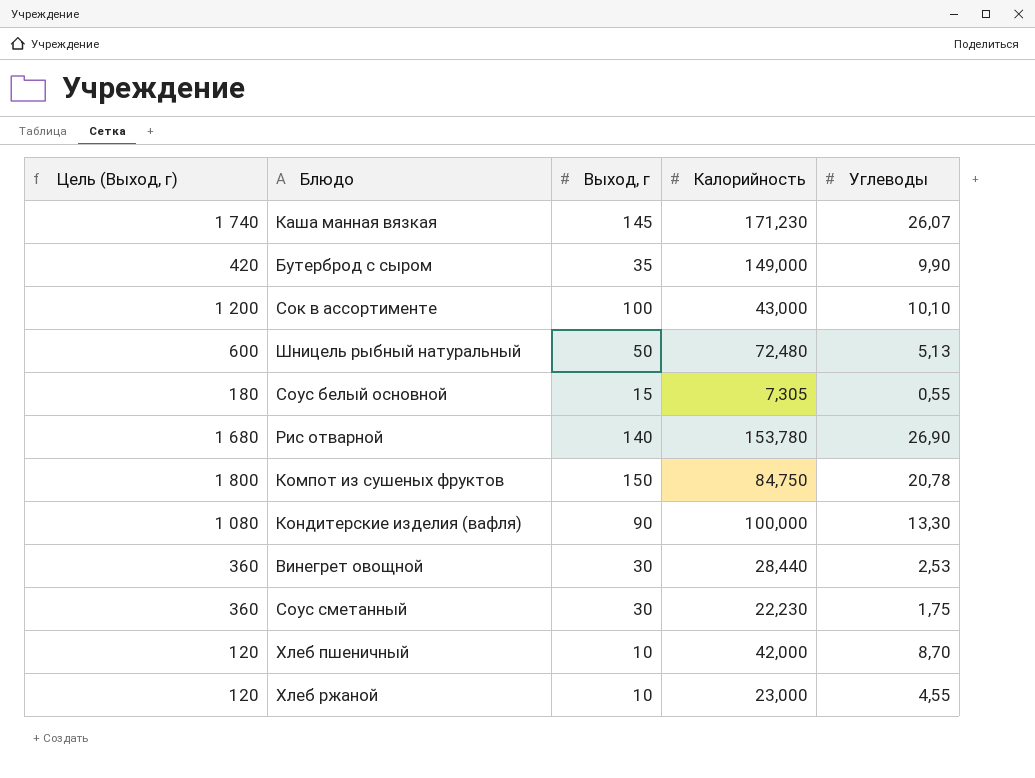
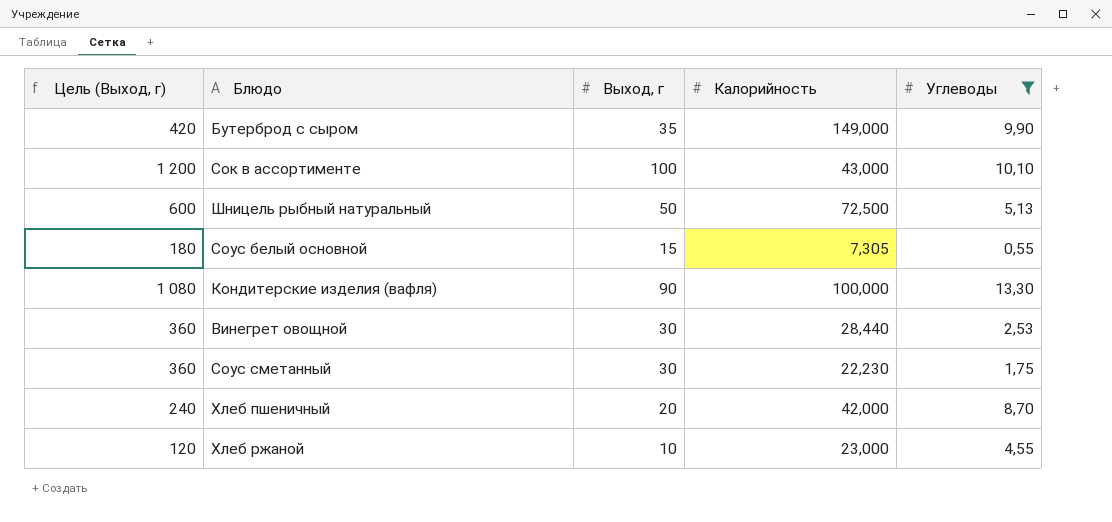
filter: none -> Углеводы <= 13,30
Шницель рыбный натуральный | Калорийность: 72,480 -> 72,500
Хлеб пшеничный | Цель (Выход, г): 120 -> 240
Хлеб пшеничный | Выход, г: 10 -> 20

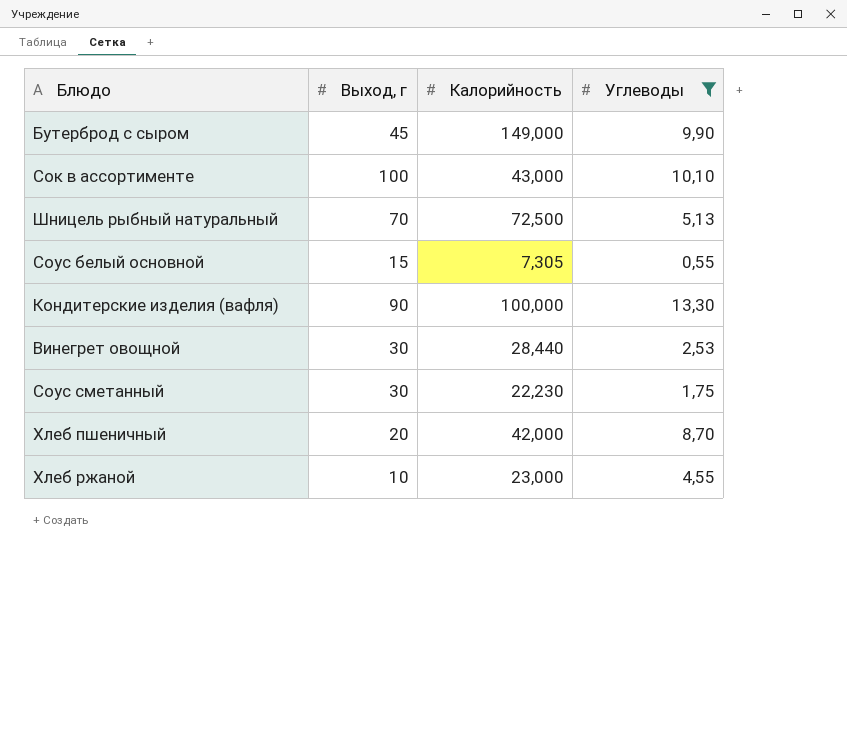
column Цель (Выход, г) | formula: [Выход, г] * 12 -> none
Бутерброд с сыром | Выход, г: 35 -> 45
Шницель рыбный натуральный | Выход, г: 50 -> 70

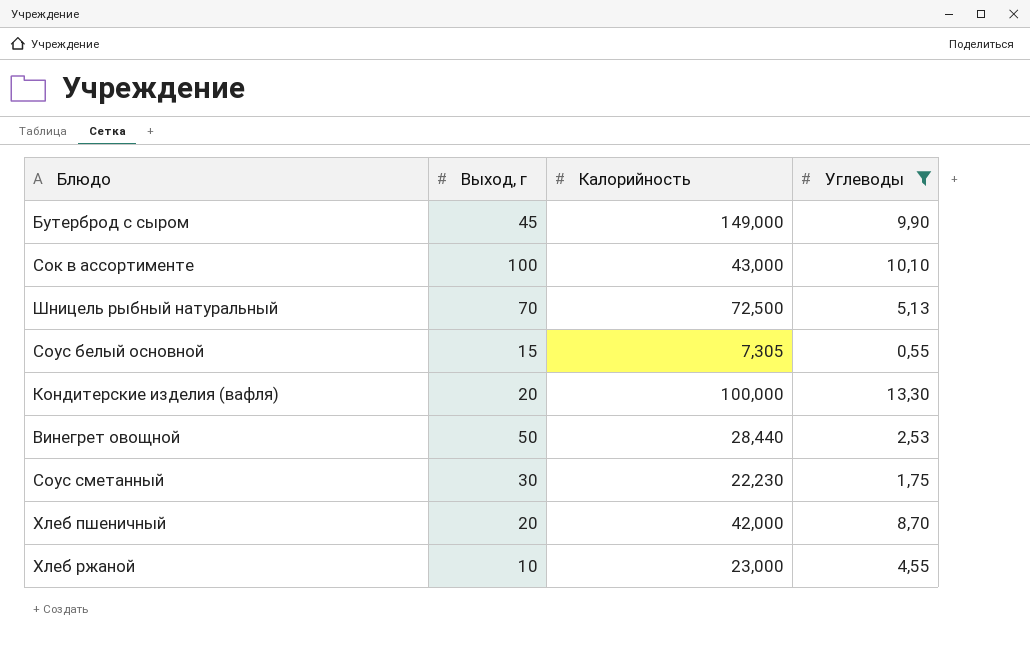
Кондитерские изделия (вафля) | Выход, г: 90 -> 20
Винегрет овощной | Выход, г: 30 -> 50

